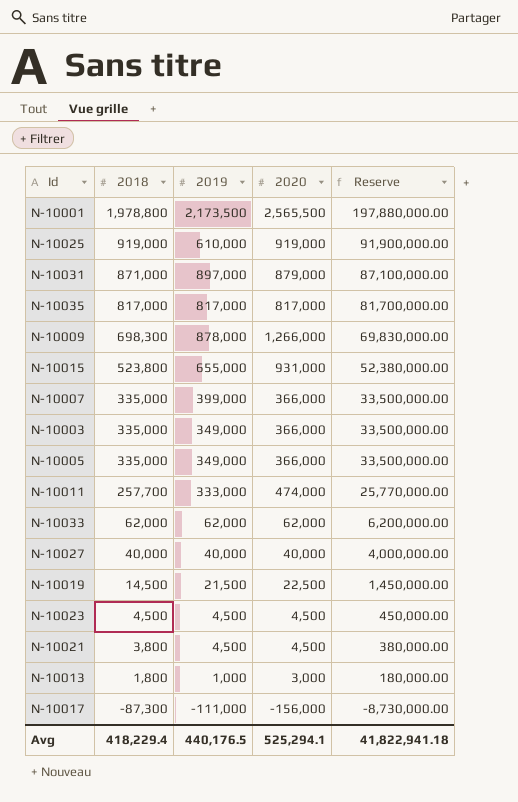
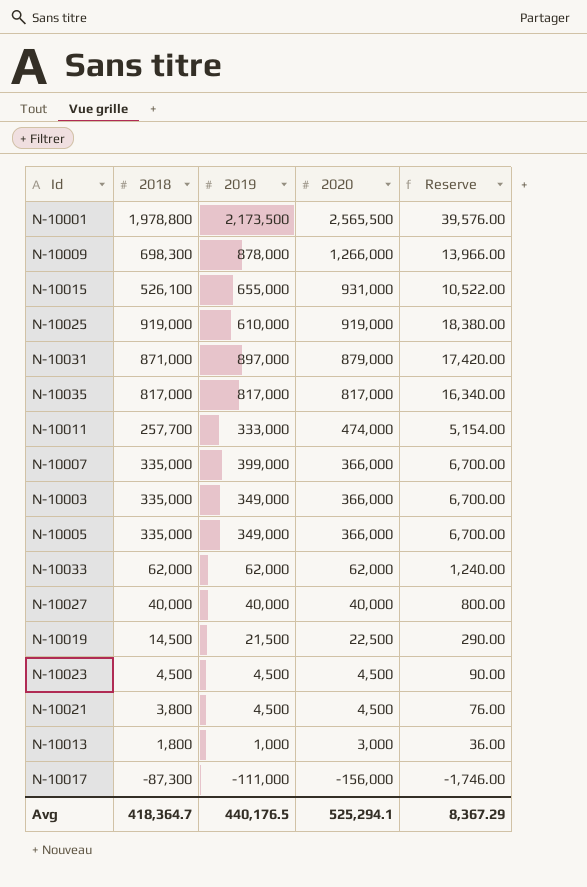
row order: 2018 descending -> 2020 descending
column Reserve | formula: [2018] * 100 -> [2018] * 0.02
N-10015 | 2018: 523,800 -> 526,100
Avg | 2018: 418,229.4 -> 418,364.7
Avg | Reserve: 41,822,941.18 -> 8,367.29

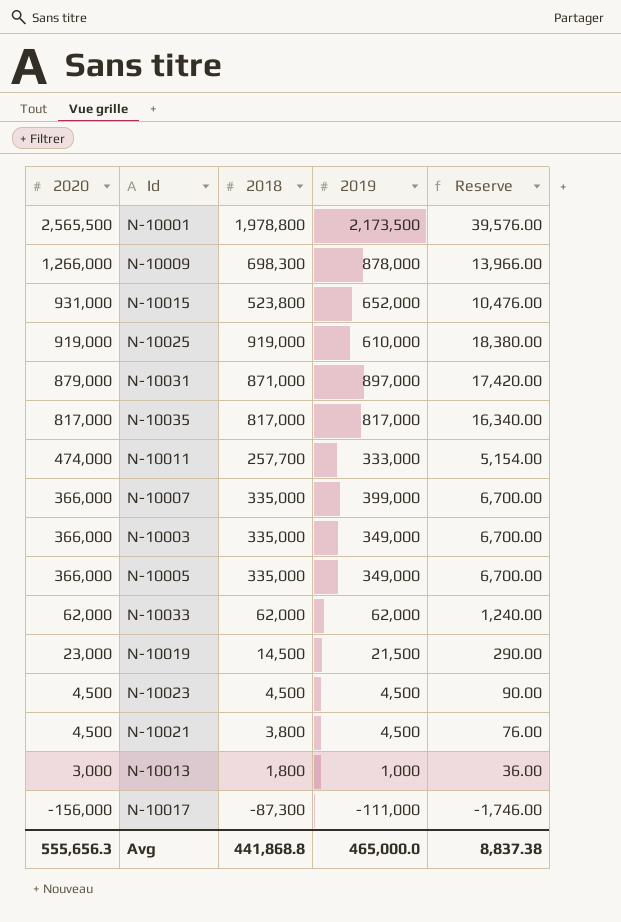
column 2020 | position: 4 -> 1
row N-10027: 40,000 | 40,000 | 40,000 | 800.00 -> none
N-10015 | 2018: 526,100 -> 523,800
N-10015 | 2019: 655,000 -> 652,000
N-10015 | Reserve: 10,522.00 -> 10,476.00
N-10019 | 2020: 22,500 -> 23,000
Avg | 2020: 525,294.1 -> 555,656.3
Avg | 2018: 418,364.7 -> 441,868.8
Avg | 2019: 440,176.5 -> 465,000.0
Avg | Reserve: 8,367.29 -> 8,837.38

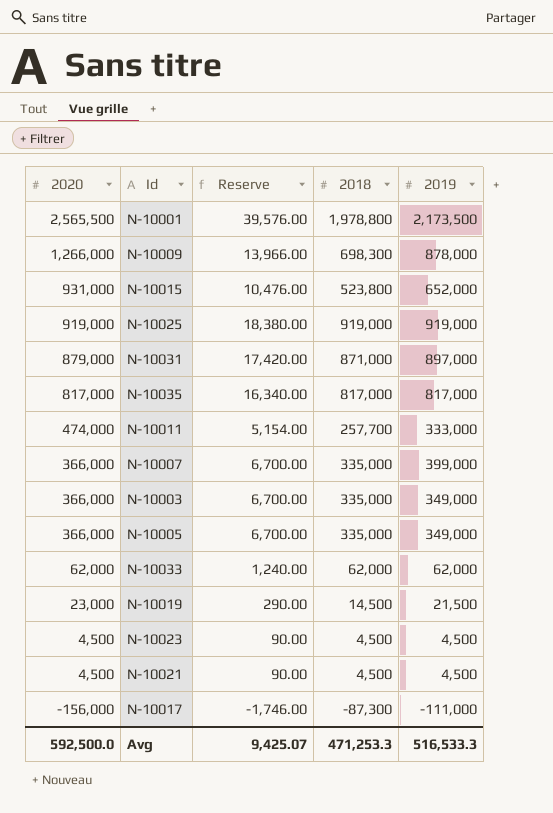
column Reserve | position: 5 -> 3
row N-10013: 3,000 | 1,800 | 1,000 | 36.00 -> none
N-10025 | 2019: 610,000 -> 919,000
N-10021 | Reserve: 76.00 -> 90.00
N-10021 | 2018: 3,800 -> 4,500
Avg | 2020: 555,656.3 -> 592,500.0
Avg | Reserve: 8,837.38 -> 9,425.07
Avg | 2018: 441,868.8 -> 471,253.3
Avg | 2019: 465,000.0 -> 516,533.3

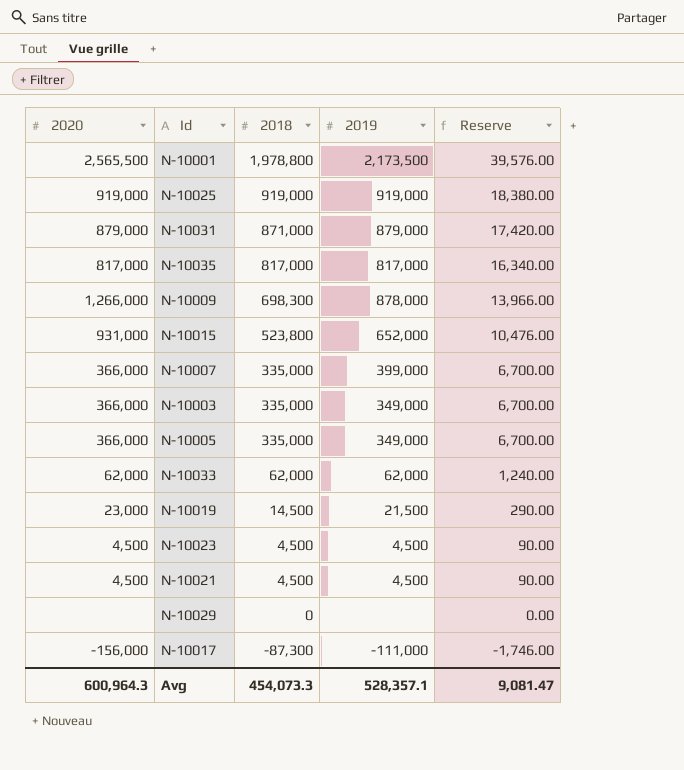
row order: 2020 descending -> 2018 descending
column Reserve | position: 3 -> 5
row N-10011: 474,000 | 5,154.00 | 257,700 | 333,000 -> none
N-10031 | 2019: 897,000 -> 879,000
row N-10029: none -> none | 0 | none | 0.00
Avg | 2020: 592,500.0 -> 600,964.3
Avg | 2018: 471,253.3 -> 454,073.3
Avg | 2019: 516,533.3 -> 528,357.1
Avg | Reserve: 9,425.07 -> 9,081.47

